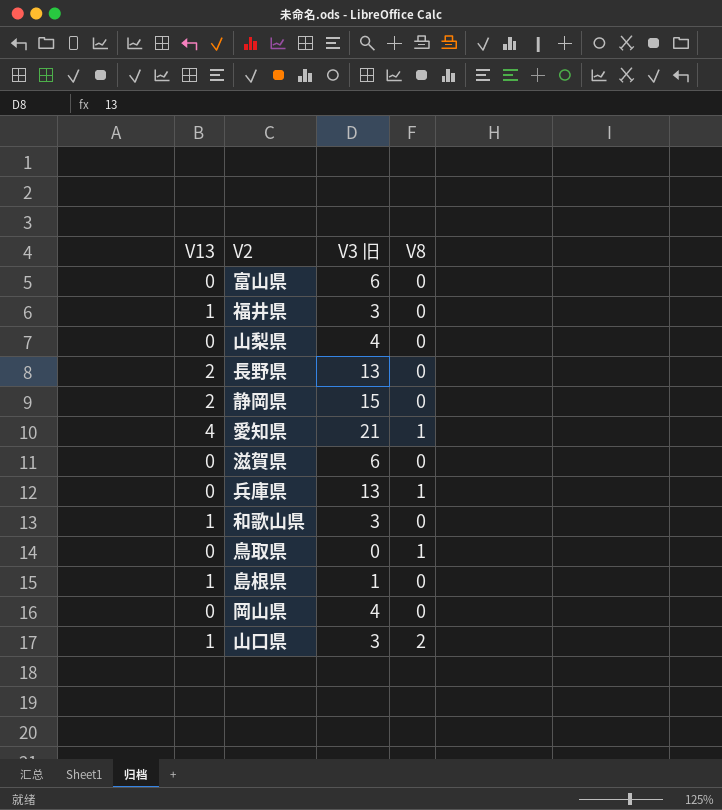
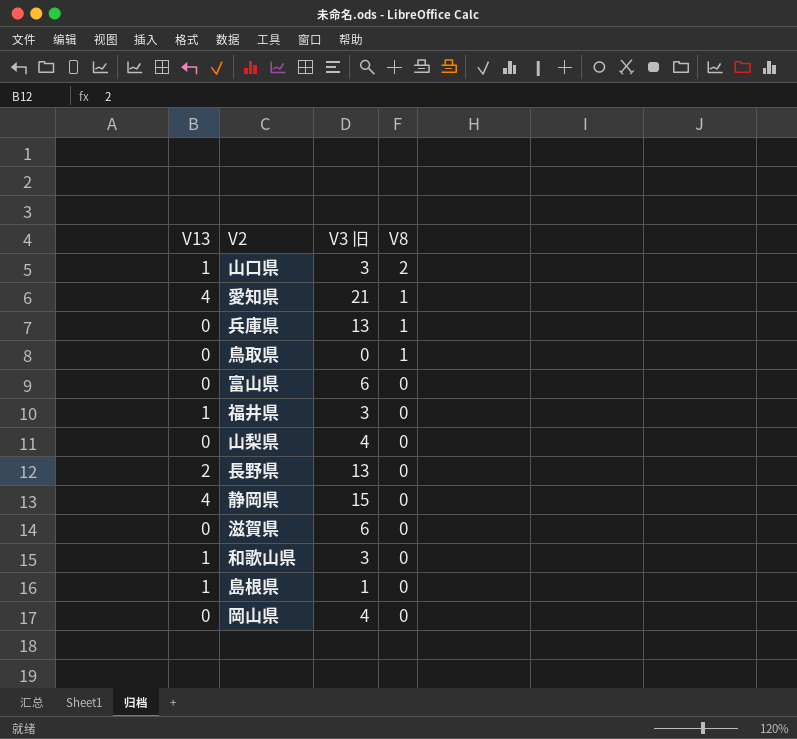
row order: none -> V8 descending
静岡県 | V13: 2 -> 4

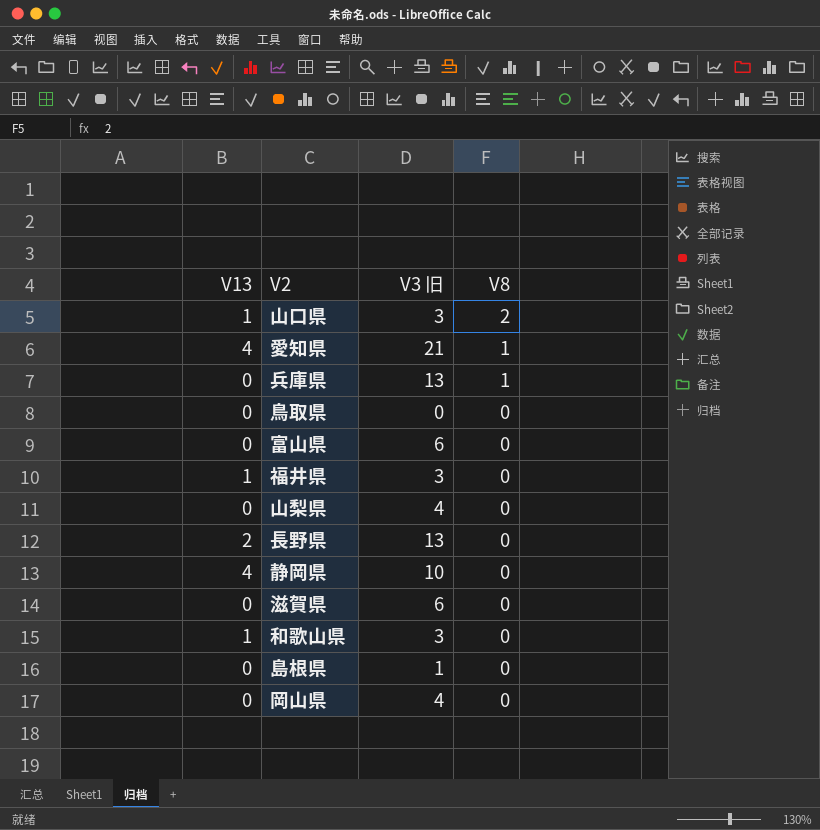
鳥取県 | V8: 1 -> 0
静岡県 | V3 旧: 15 -> 10
島根県 | V13: 1 -> 0

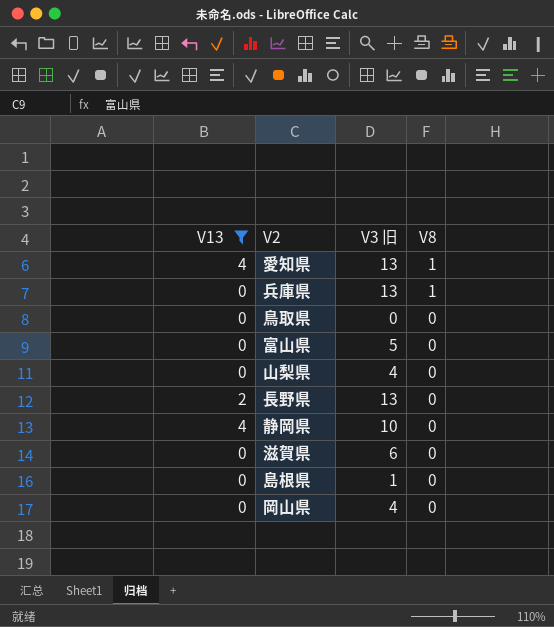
filter: none -> V13 != 1
愛知県 | V3 旧: 21 -> 13
富山県 | V3 旧: 6 -> 5

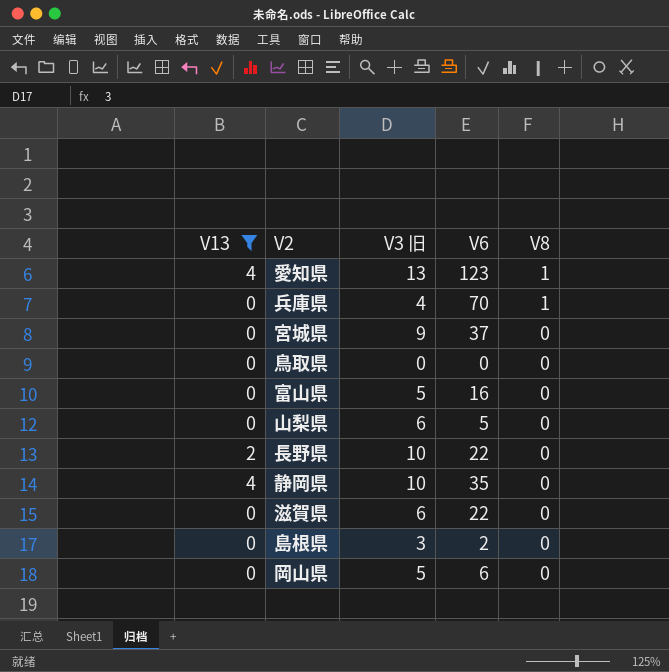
column V6 | position: none -> 4
兵庫県 | V3 旧: 13 -> 4
row 宮城県: none -> 0 | 9 | 37 | 0
山梨県 | V3 旧: 4 -> 6
長野県 | V3 旧: 13 -> 10
島根県 | V3 旧: 1 -> 3
岡山県 | V3 旧: 4 -> 5

